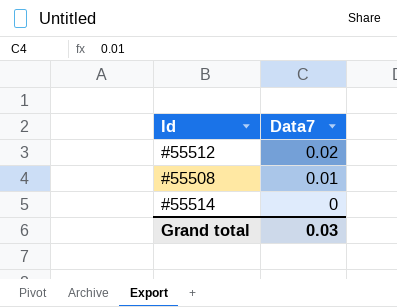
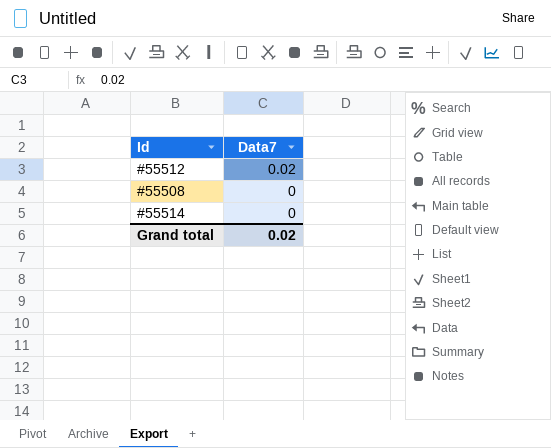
#55508 | Data7: 0.01 -> 0
Grand total | Data7: 0.03 -> 0.02

